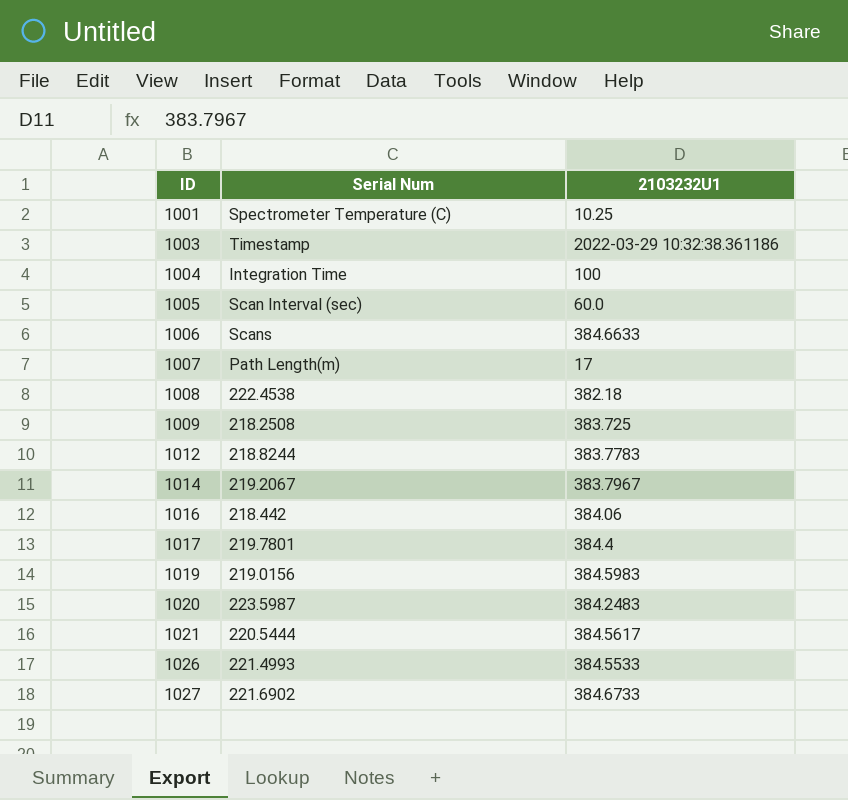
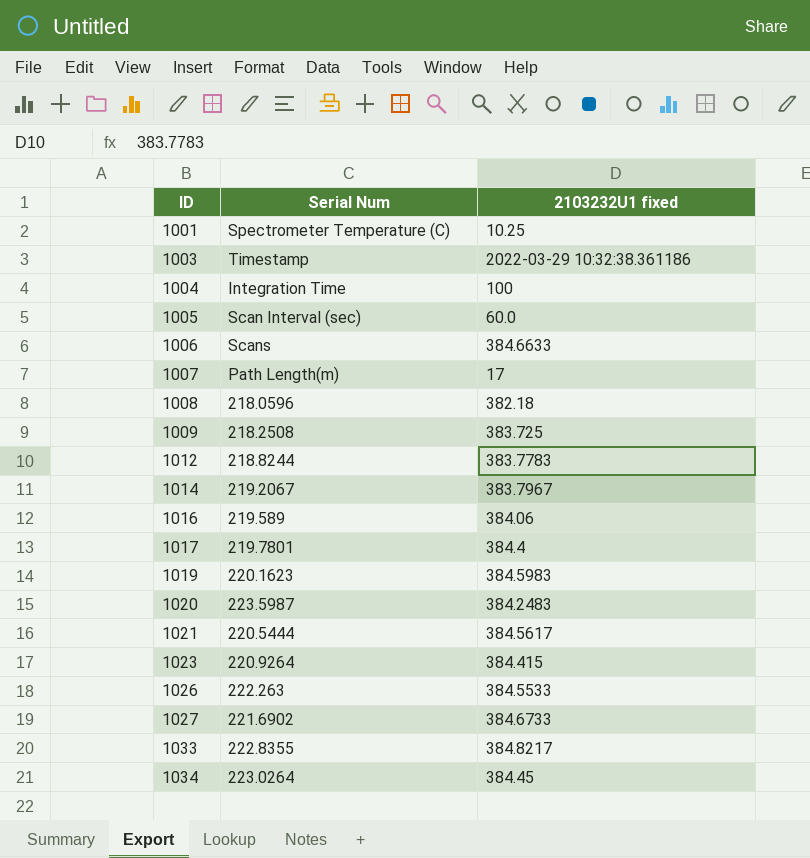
column name: 2103232U1 -> 2103232U1 fixed
1008 | Serial Num: 222.4538 -> 218.0596
1016 | Serial Num: 218.442 -> 219.589
1019 | Serial Num: 219.0156 -> 220.1623
row 1023: none -> 220.9264 | 384.415
1026 | Serial Num: 221.4993 -> 222.263
row 1033: none -> 222.8355 | 384.8217
row 1034: none -> 223.0264 | 384.45

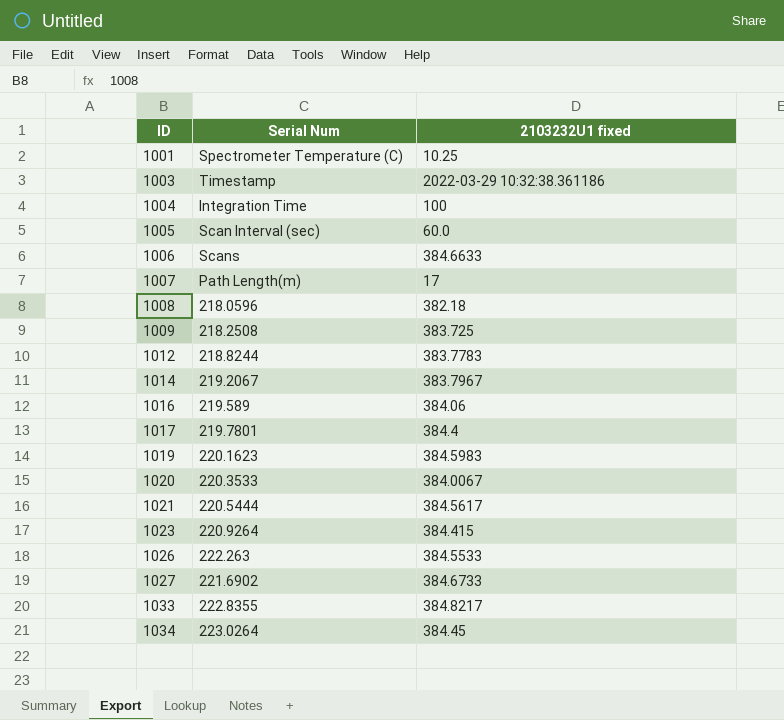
1020 | Serial Num: 223.5987 -> 220.3533
1020 | 2103232U1 fixed: 384.2483 -> 384.0067

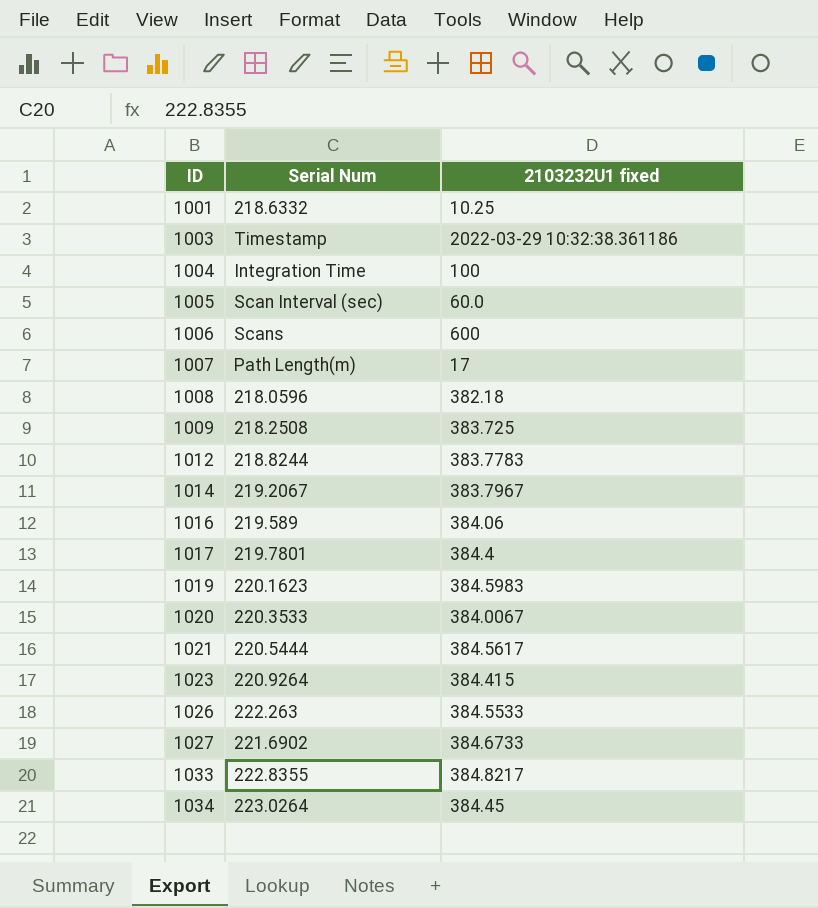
1001 | Serial Num: Spectrometer Temperature (C) -> 218.6332
1006 | 2103232U1 fixed: 384.6633 -> 600

